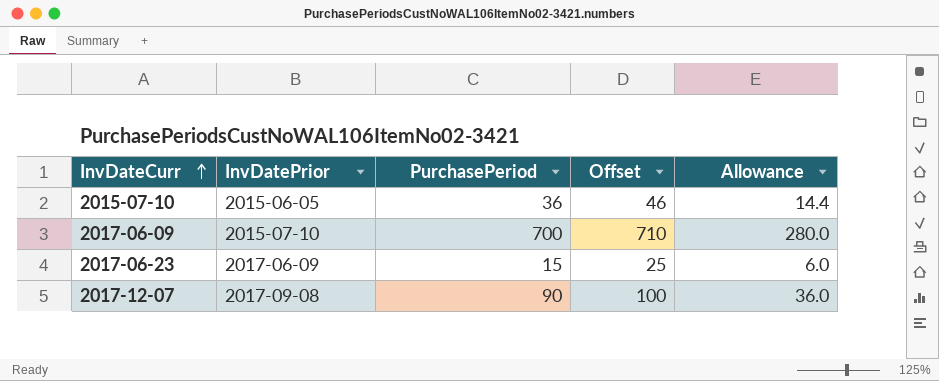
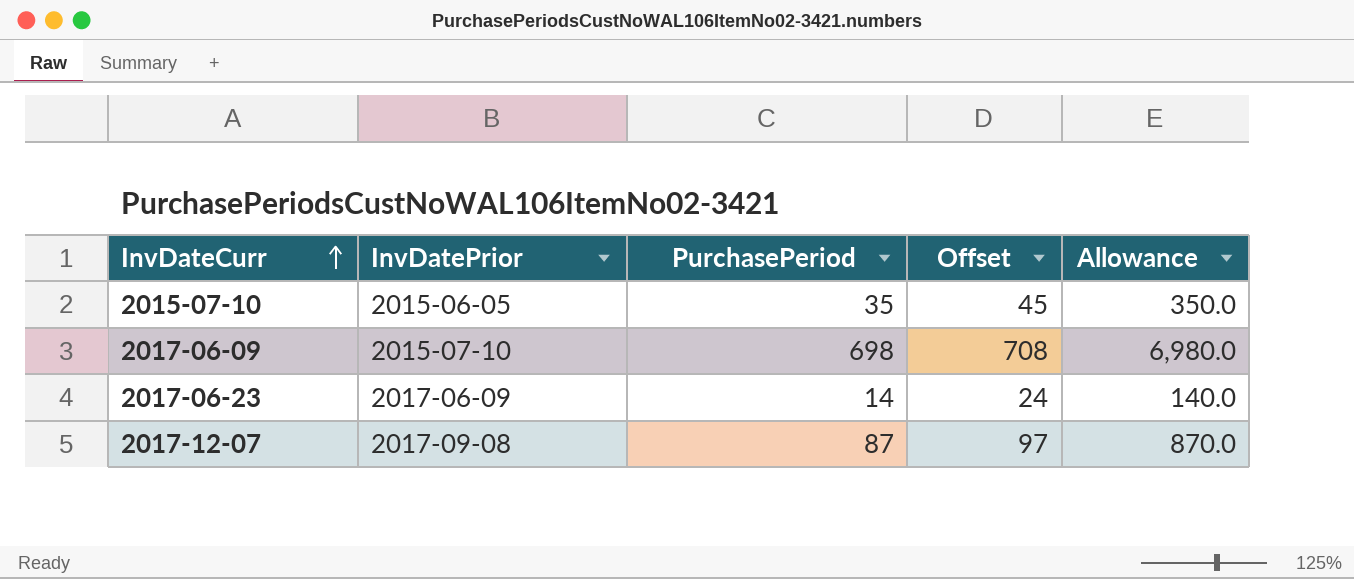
column Allowance | formula: [PurchasePeriod] * 0.4 -> [PurchasePeriod] * 10
2015-07-10 | PurchasePeriod: 36 -> 35
2015-07-10 | Offset: 46 -> 45
2017-06-09 | PurchasePeriod: 700 -> 698
2017-06-09 | Offset: 710 -> 708
2017-06-23 | PurchasePeriod: 15 -> 14
2017-06-23 | Offset: 25 -> 24
2017-12-07 | PurchasePeriod: 90 -> 87
2017-12-07 | Offset: 100 -> 97

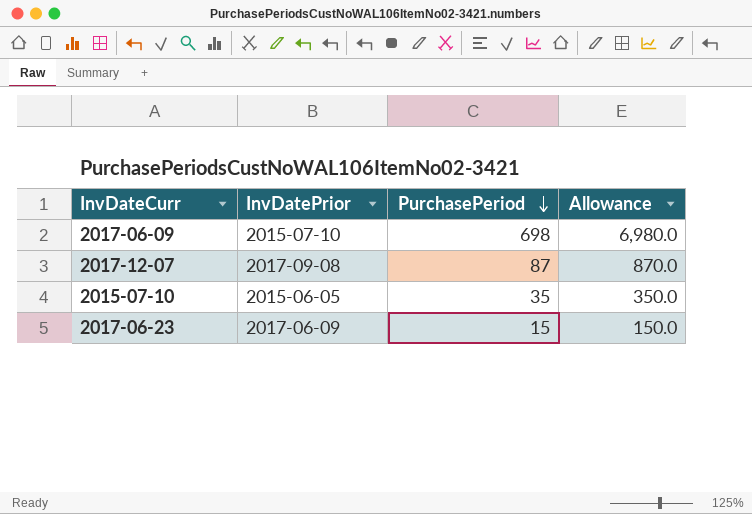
row order: InvDateCurr ascending -> PurchasePeriod descending
column Offset | formula: [PurchasePeriod] + 10 -> none
2017-06-23 | PurchasePeriod: 14 -> 15
2017-06-23 | Allowance: 140.0 -> 150.0

